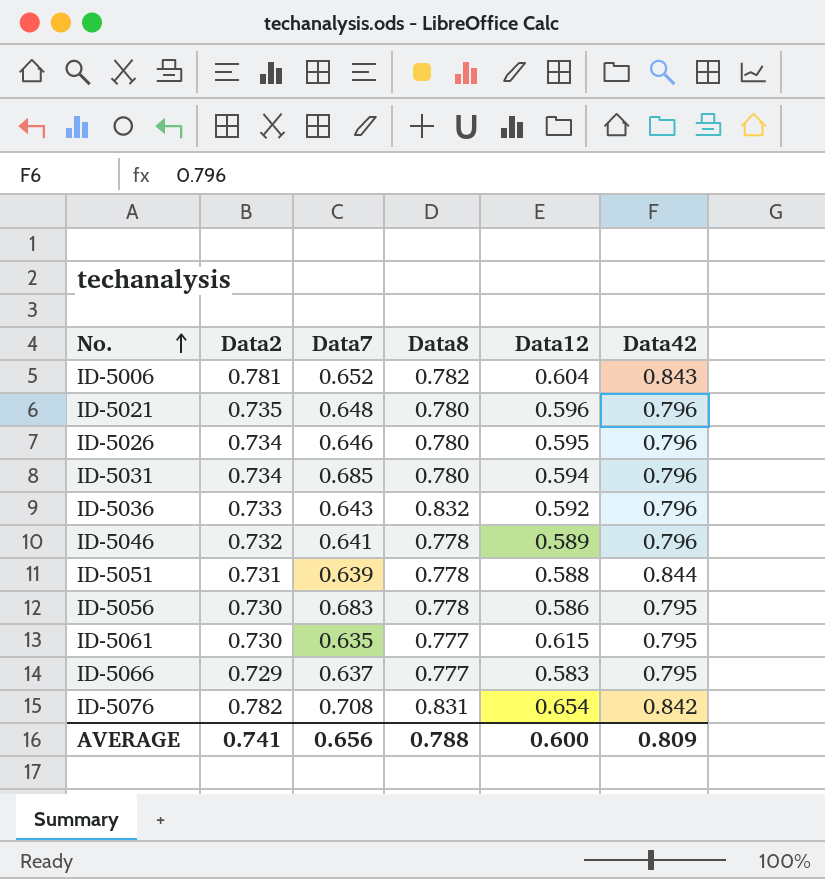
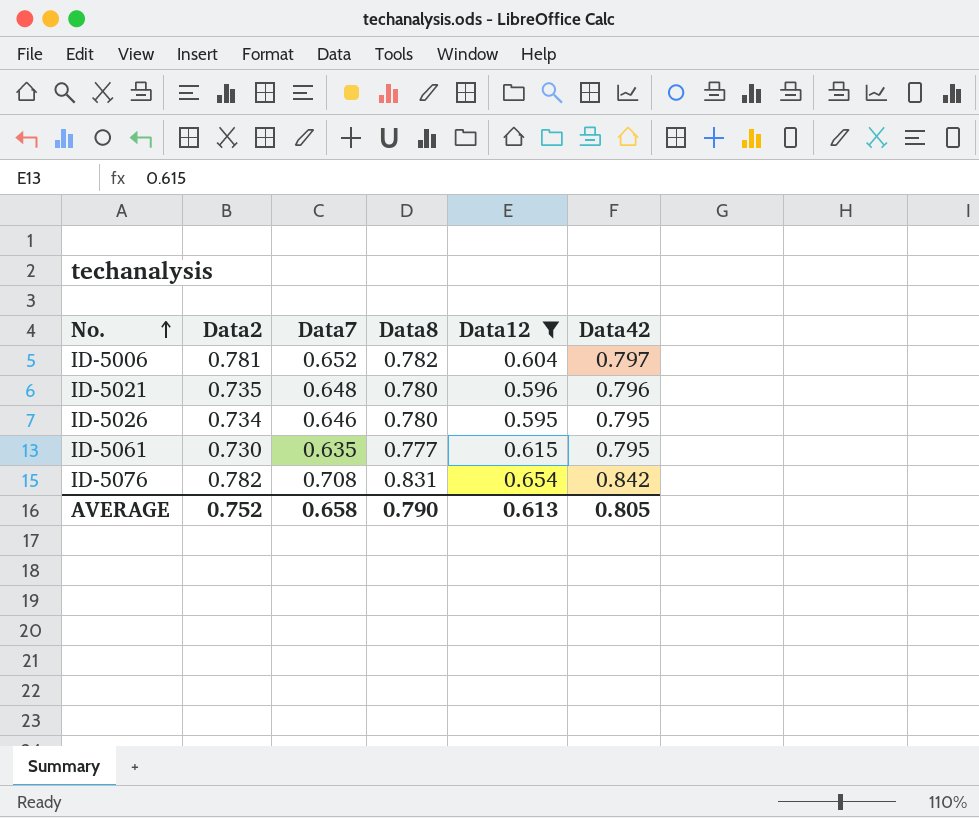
filter: none -> Data12 >= 0.595
ID-5006 | Data42: 0.843 -> 0.797
ID-5026 | Data42: 0.796 -> 0.795
AVERAGE | Data2: 0.741 -> 0.752
AVERAGE | Data7: 0.656 -> 0.658
AVERAGE | Data8: 0.788 -> 0.790
AVERAGE | Data12: 0.600 -> 0.613
AVERAGE | Data42: 0.809 -> 0.805

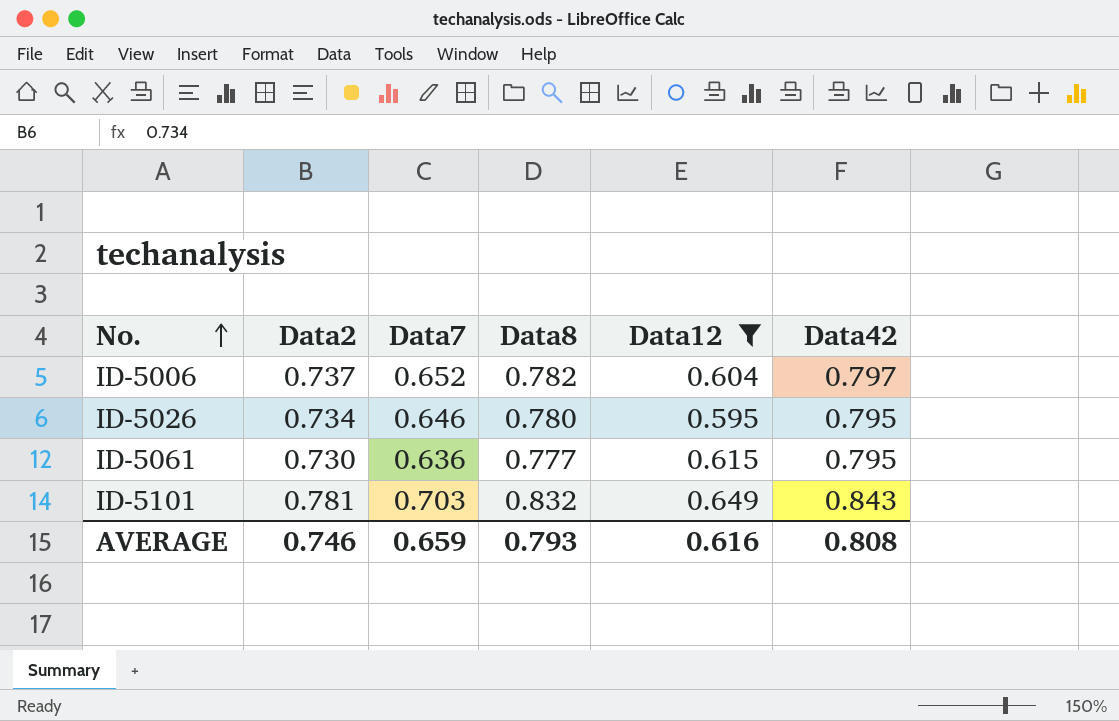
row ID-5021: 0.735 | 0.648 | 0.780 | 0.596 | 0.796 -> none
row ID-5076: 0.782 | 0.708 | 0.831 | 0.654 | 0.842 -> none
ID-5006 | Data2: 0.781 -> 0.737
ID-5061 | Data7: 0.635 -> 0.636
row ID-5101: none -> 0.781 | 0.703 | 0.832 | 0.649 | 0.843
AVERAGE | Data2: 0.752 -> 0.746
AVERAGE | Data7: 0.658 -> 0.659
AVERAGE | Data8: 0.790 -> 0.793
AVERAGE | Data12: 0.613 -> 0.616
AVERAGE | Data42: 0.805 -> 0.808

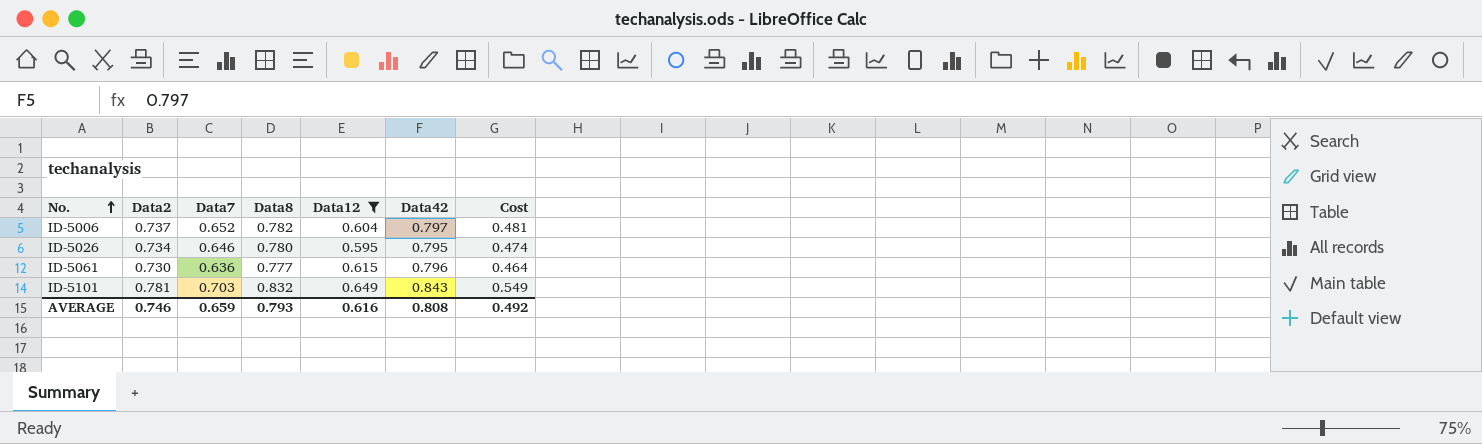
column Cost | formula: none -> [Data2] * [Data7]
ID-5061 | Data42: 0.795 -> 0.796

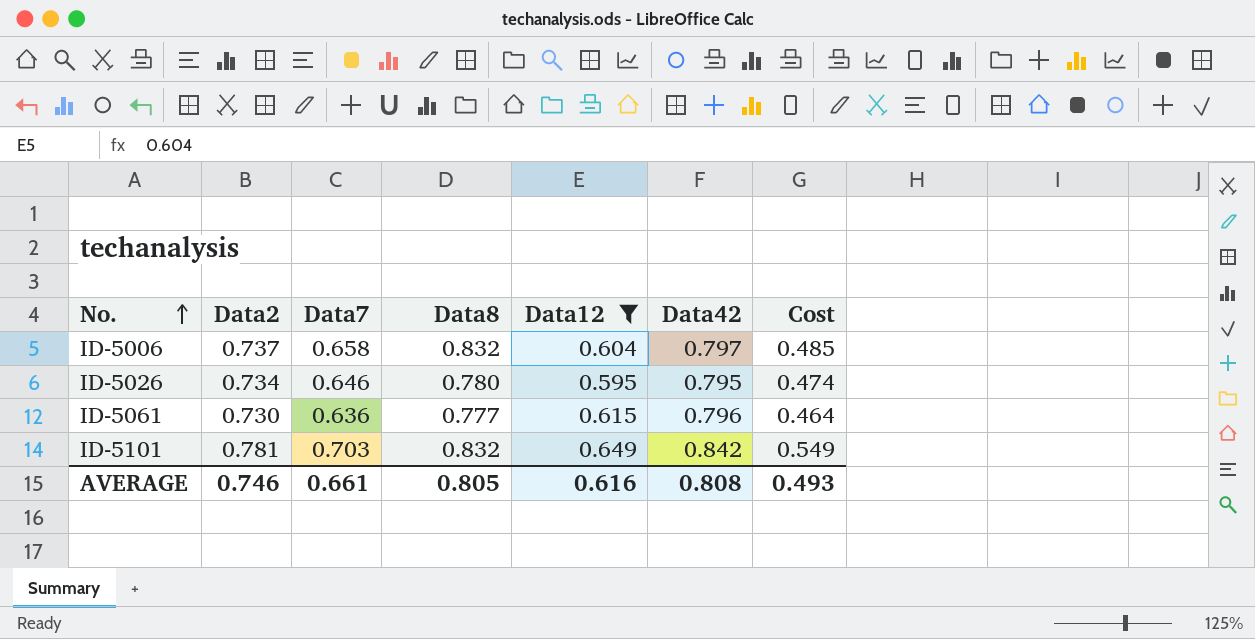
ID-5006 | Data7: 0.652 -> 0.658
ID-5006 | Data8: 0.782 -> 0.832
ID-5006 | Cost: 0.481 -> 0.485
ID-5101 | Data42: 0.843 -> 0.842
AVERAGE | Data7: 0.659 -> 0.661
AVERAGE | Data8: 0.793 -> 0.805
AVERAGE | Cost: 0.492 -> 0.493

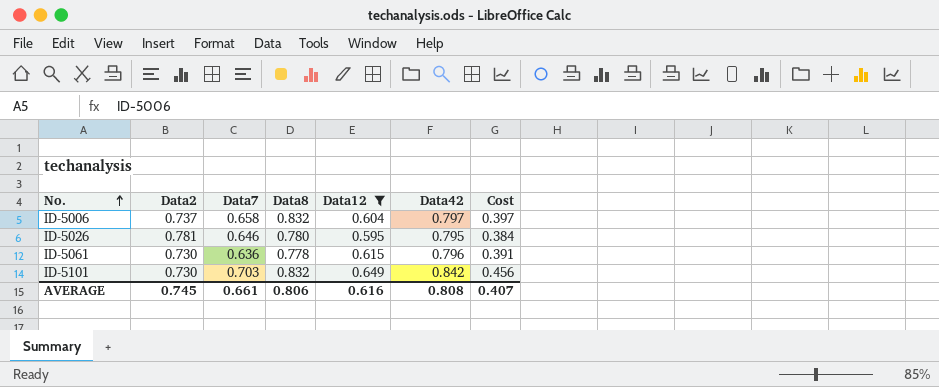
column Cost | formula: [Data2] * [Data7] -> [Data7] * [Data12]
ID-5026 | Data2: 0.734 -> 0.781
ID-5061 | Data8: 0.777 -> 0.778
ID-5101 | Data2: 0.781 -> 0.730
AVERAGE | Data2: 0.746 -> 0.745
AVERAGE | Data8: 0.805 -> 0.806
AVERAGE | Cost: 0.493 -> 0.407

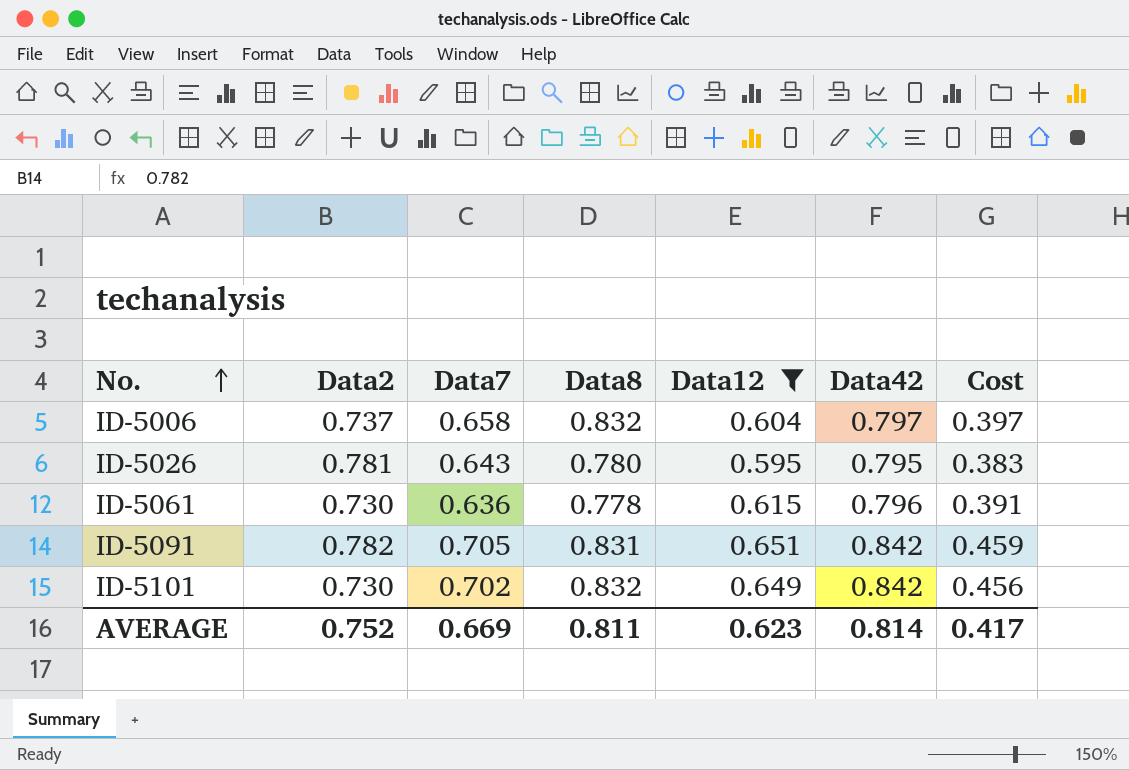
ID-5026 | Data7: 0.646 -> 0.643
ID-5026 | Cost: 0.384 -> 0.383
row ID-5091: none -> 0.782 | 0.705 | 0.831 | 0.651 | 0.842 | 0.459
ID-5101 | Data7: 0.703 -> 0.702
AVERAGE | Data2: 0.745 -> 0.752
AVERAGE | Data7: 0.661 -> 0.669
AVERAGE | Data8: 0.806 -> 0.811
AVERAGE | Data12: 0.616 -> 0.623
AVERAGE | Data42: 0.808 -> 0.814
AVERAGE | Cost: 0.407 -> 0.417

